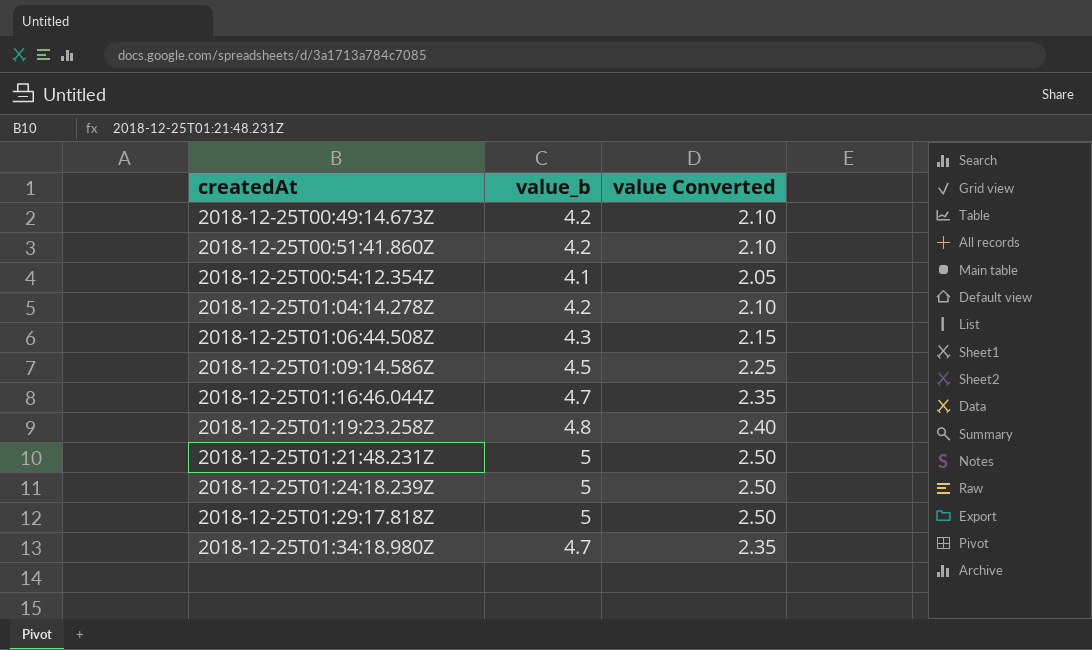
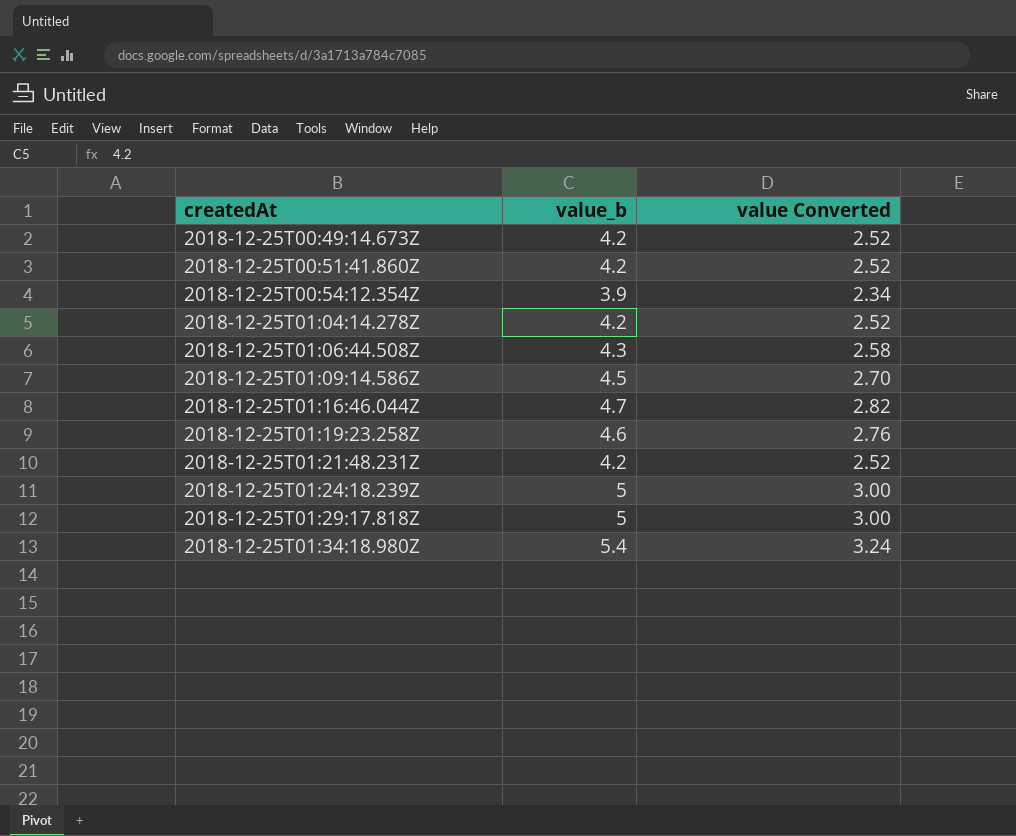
column value Converted | formula: [value_b] * 0.5 -> [value_b] * 0.6
2018-12-25T00:54:12.354Z | value_b: 4.1 -> 3.9
2018-12-25T01:19:23.258Z | value_b: 4.8 -> 4.6
2018-12-25T01:21:48.231Z | value_b: 5 -> 4.2
2018-12-25T01:34:18.980Z | value_b: 4.7 -> 5.4

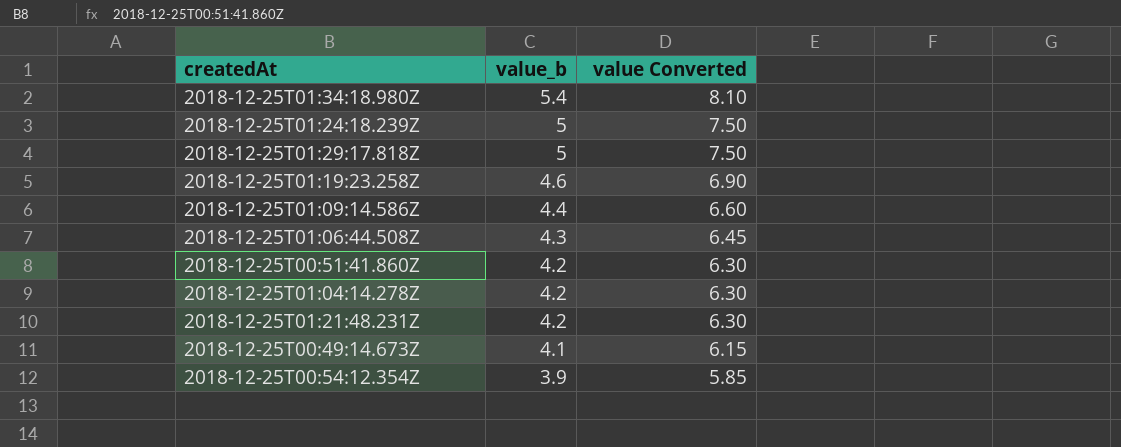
row order: createdAt ascending -> value_b descending
column value Converted | formula: [value_b] * 0.6 -> [value_b] * 1.5
row 2018-12-25T01:16:46.044Z: 4.7 | 2.82 -> none
2018-12-25T01:09:14.586Z | value_b: 4.5 -> 4.4
2018-12-25T00:49:14.673Z | value_b: 4.2 -> 4.1

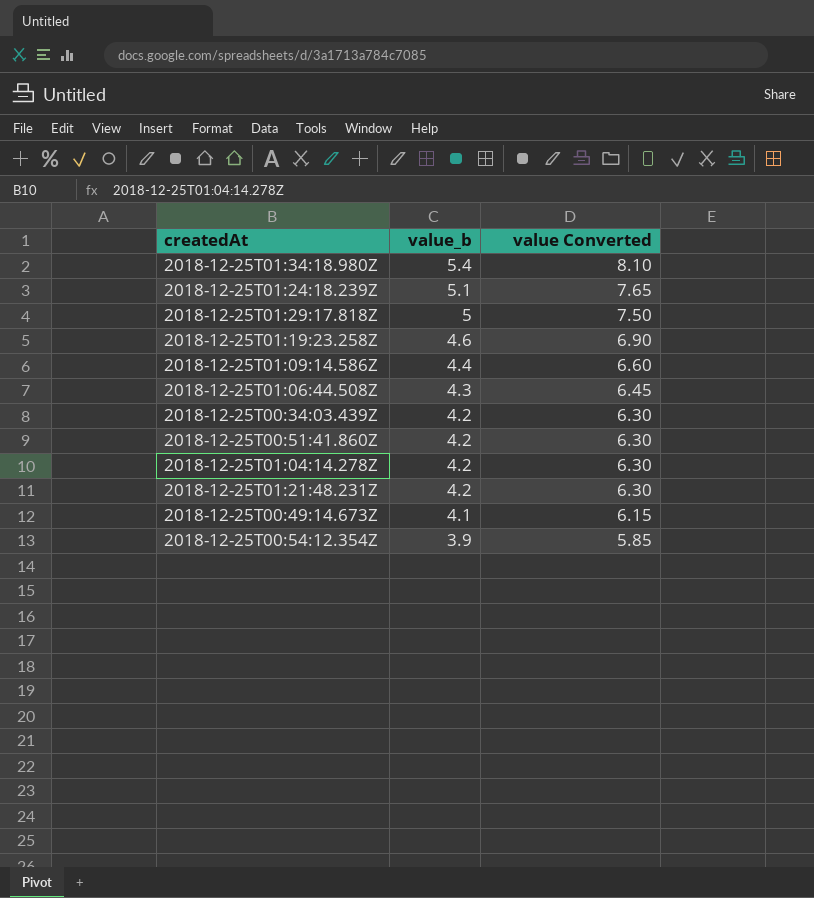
2018-12-25T01:24:18.239Z | value_b: 5 -> 5.1
2018-12-25T01:24:18.239Z | value Converted: 7.50 -> 7.65
row 2018-12-25T00:34:03.439Z: none -> 4.2 | 6.30

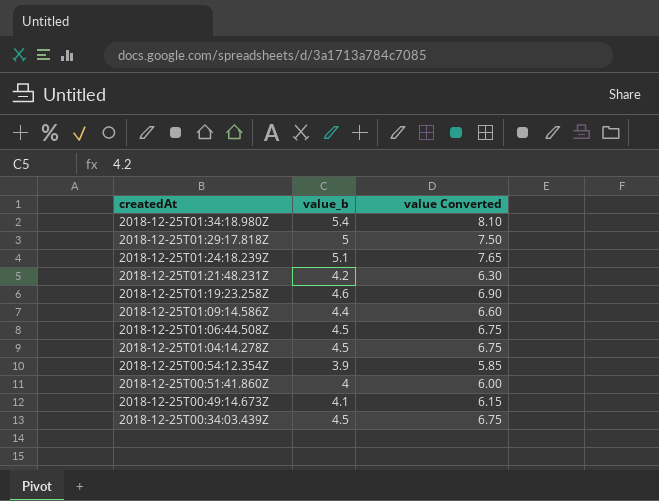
row order: value_b descending -> createdAt descending
2018-12-25T01:06:44.508Z | value_b: 4.3 -> 4.5
2018-12-25T01:06:44.508Z | value Converted: 6.45 -> 6.75
2018-12-25T01:04:14.278Z | value_b: 4.2 -> 4.5
2018-12-25T01:04:14.278Z | value Converted: 6.30 -> 6.75
2018-12-25T00:51:41.860Z | value_b: 4.2 -> 4
2018-12-25T00:51:41.860Z | value Converted: 6.30 -> 6.00
2018-12-25T00:34:03.439Z | value_b: 4.2 -> 4.5
2018-12-25T00:34:03.439Z | value Converted: 6.30 -> 6.75

